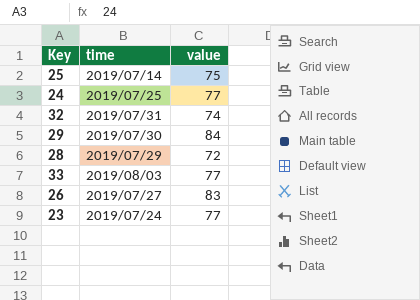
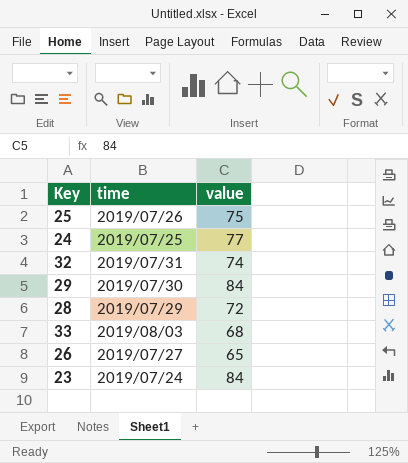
25 | time: 2019/07/14 -> 2019/07/26
33 | value: 77 -> 68
26 | value: 83 -> 65
23 | value: 77 -> 84

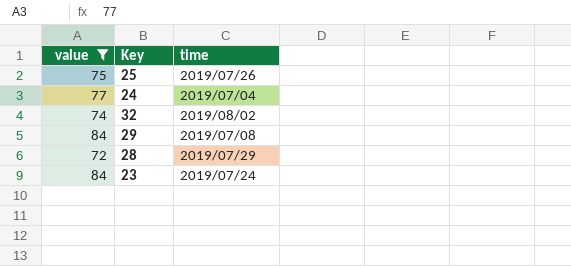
filter: none -> value >= 72
column value | position: 3 -> 1
24 | time: 2019/07/25 -> 2019/07/04
32 | time: 2019/07/31 -> 2019/08/02
29 | time: 2019/07/30 -> 2019/07/08

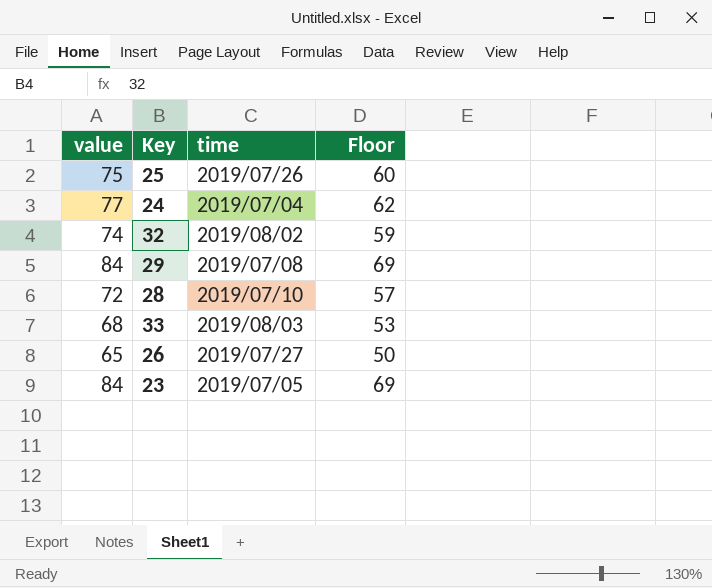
filter: value >= 72 -> none
column Floor | formula: none -> [value] - 15
28 | time: 2019/07/29 -> 2019/07/10
23 | time: 2019/07/24 -> 2019/07/05

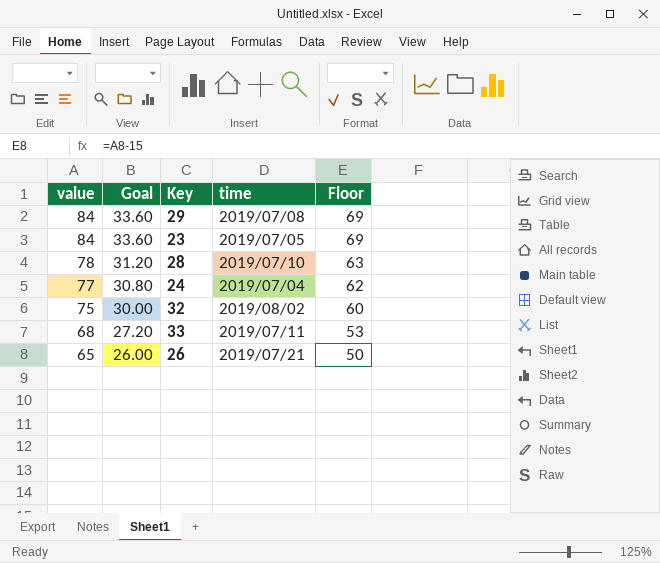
row order: none -> value descending
column Goal | formula: none -> [value] * 0.4
row 25: 75 | 2019/07/26 | 60 -> none
28 | value: 72 -> 78
28 | Floor: 57 -> 63
32 | value: 74 -> 75
32 | Floor: 59 -> 60
33 | time: 2019/08/03 -> 2019/07/11
26 | time: 2019/07/27 -> 2019/07/21

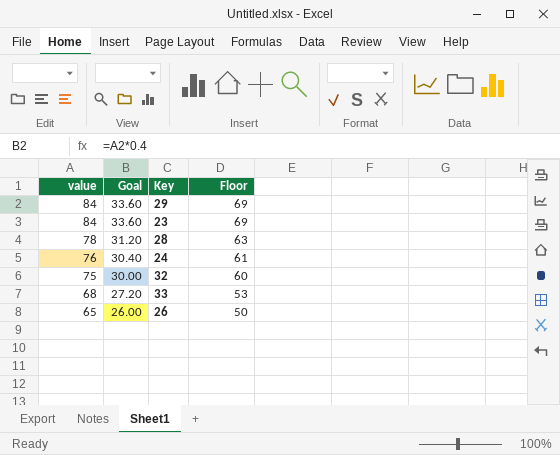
column time | position: 4 -> none
24 | value: 77 -> 76
24 | Goal: 30.80 -> 30.40
24 | Floor: 62 -> 61

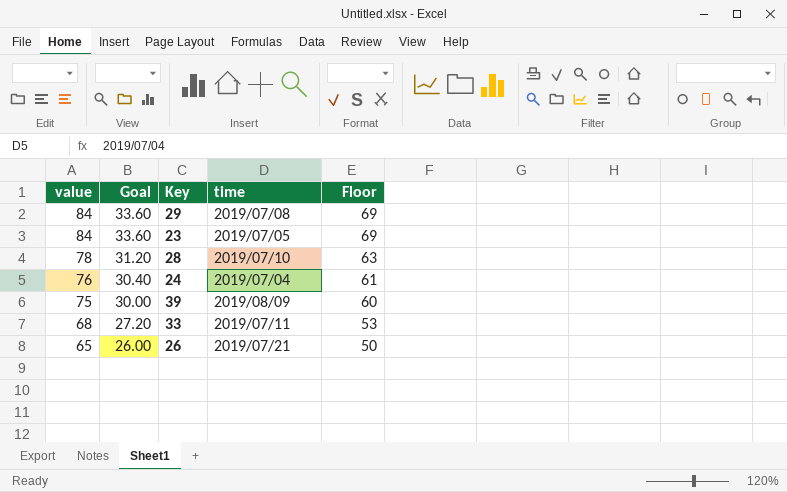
column time | position: none -> 4
row 32: 75 | 30.00 | 60 -> none
row 39: none -> 75 | 30.00 | 2019/08/09 | 60

